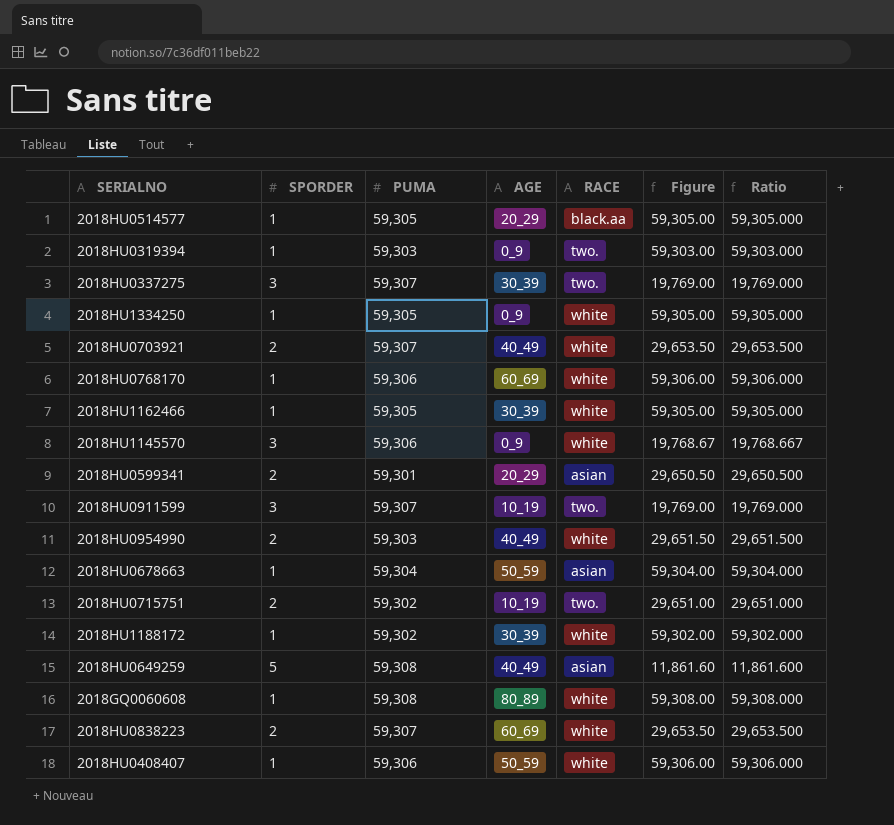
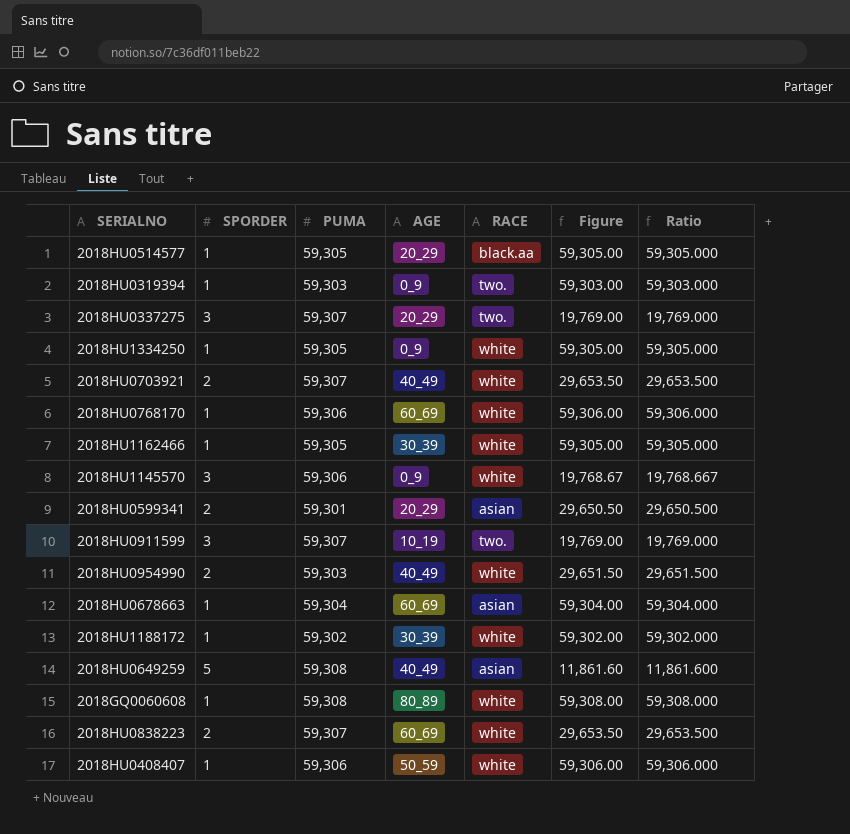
row 2018HU0715751: 2 | 59,302 | 10_19 | two. | 29,651.00 | 29,651.000 -> none
2018HU0337275 | AGE: 30_39 -> 20_29
2018HU0678663 | AGE: 50_59 -> 60_69

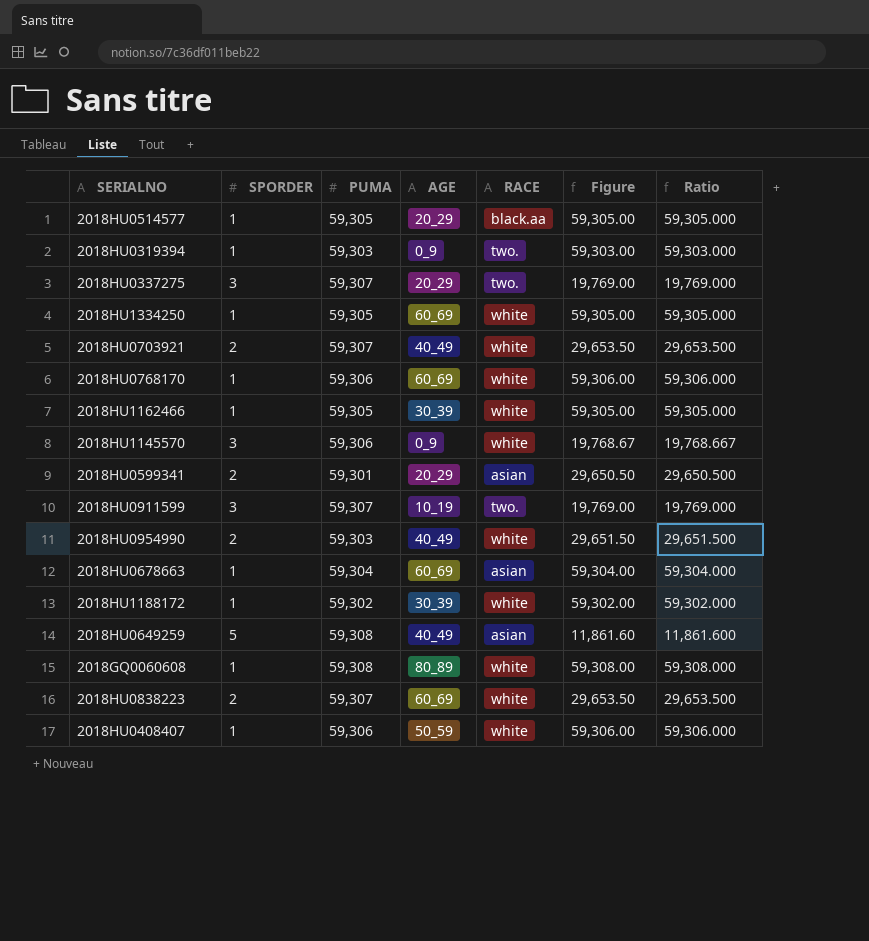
2018HU1334250 | AGE: 0_9 -> 60_69

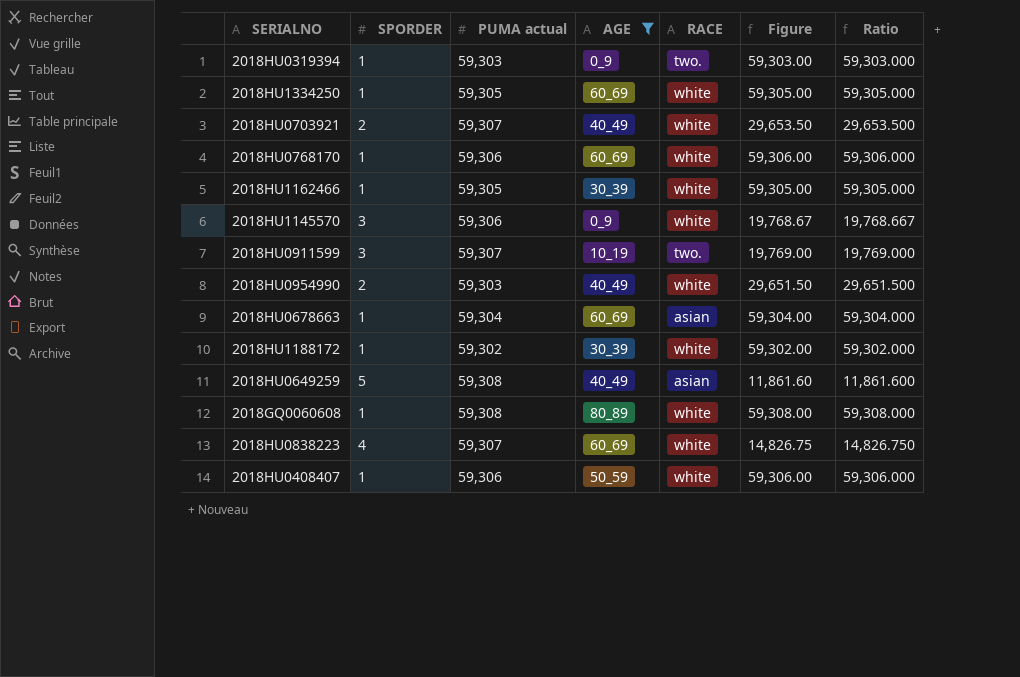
filter: none -> AGE != 20_29
column name: PUMA -> PUMA actual
2018HU0838223 | SPORDER: 2 -> 4
2018HU0838223 | Figure: 29,653.50 -> 14,826.75
2018HU0838223 | Ratio: 29,653.500 -> 14,826.750

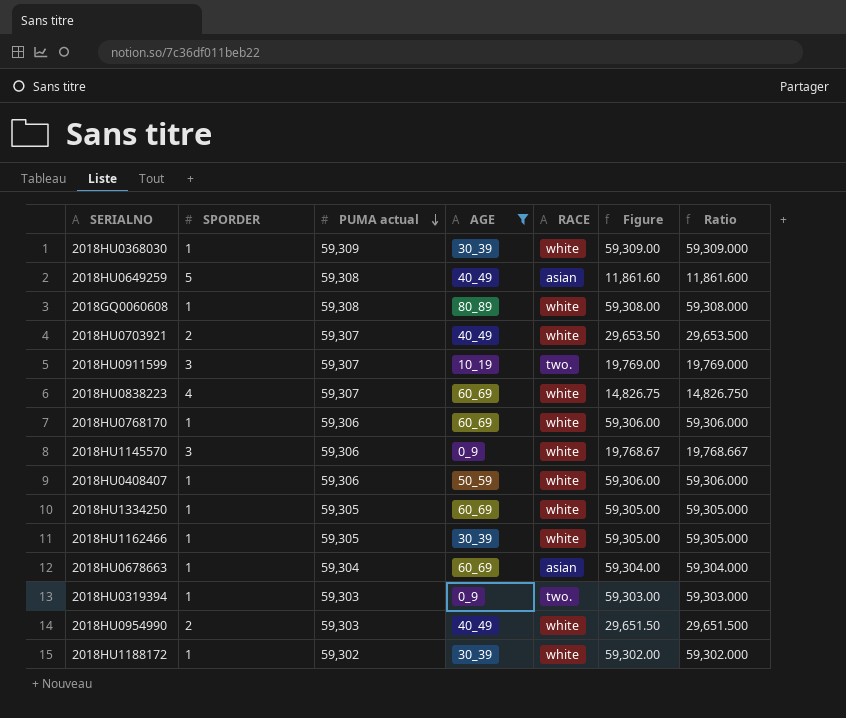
row order: none -> PUMA actual descending
row 2018HU0368030: none -> 1 | 59,309 | 30_39 | white | 59,309.00 | 59,309.000

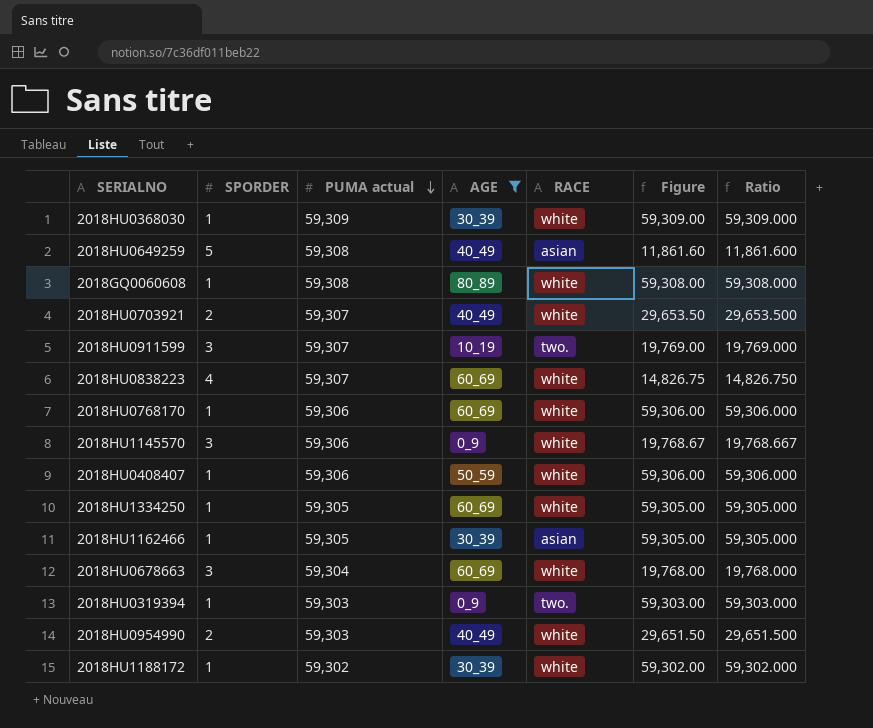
2018HU1162466 | RACE: white -> asian
2018HU0678663 | SPORDER: 1 -> 3
2018HU0678663 | RACE: asian -> white
2018HU0678663 | Figure: 59,304.00 -> 19,768.00
2018HU0678663 | Ratio: 59,304.000 -> 19,768.000

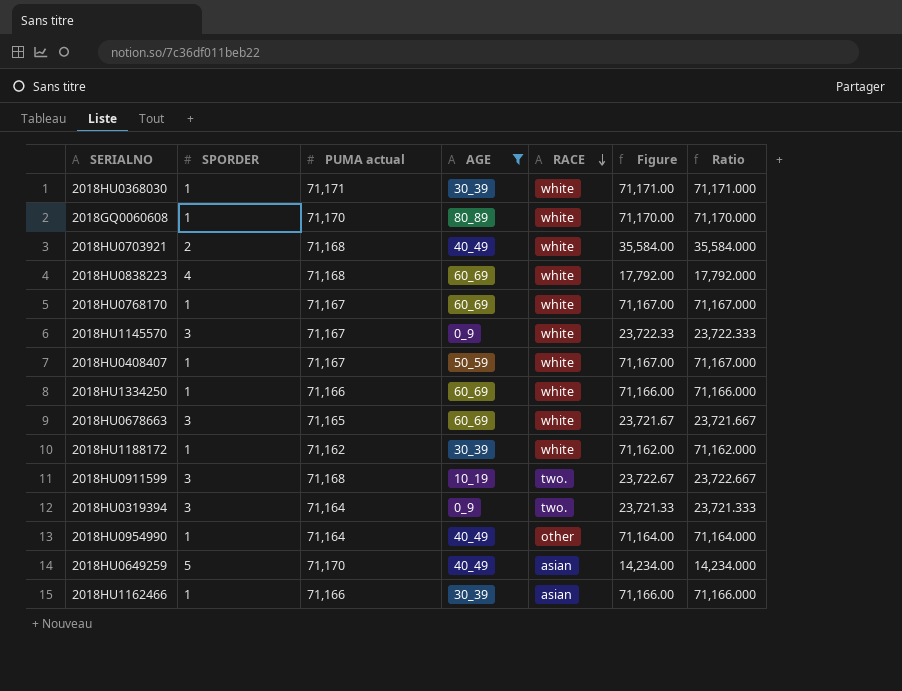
row order: PUMA actual descending -> RACE descending
2018HU0368030 | PUMA actual: 59,309 -> 71,171
2018HU0368030 | Figure: 59,309.00 -> 71,171.00
2018HU0368030 | Ratio: 59,309.000 -> 71,171.000
2018GQ0060608 | PUMA actual: 59,308 -> 71,170
2018GQ0060608 | Figure: 59,308.00 -> 71,170.00
2018GQ0060608 | Ratio: 59,308.000 -> 71,170.000
2018HU0703921 | PUMA actual: 59,307 -> 71,168
2018HU0703921 | Figure: 29,653.50 -> 35,584.00
2018HU0703921 | Ratio: 29,653.500 -> 35,584.000
2018HU0838223 | PUMA actual: 59,307 -> 71,168
2018HU0838223 | Figure: 14,826.75 -> 17,792.00
2018HU0838223 | Ratio: 14,826.750 -> 17,792.000
2018HU0768170 | PUMA actual: 59,306 -> 71,167
2018HU0768170 | Figure: 59,306.00 -> 71,167.00
2018HU0768170 | Ratio: 59,306.000 -> 71,167.000
2018HU1145570 | PUMA actual: 59,306 -> 71,167
2018HU1145570 | Figure: 19,768.67 -> 23,722.33
2018HU1145570 | Ratio: 19,768.667 -> 23,722.333
2018HU0408407 | PUMA actual: 59,306 -> 71,167
2018HU0408407 | Figure: 59,306.00 -> 71,167.00
2018HU0408407 | Ratio: 59,306.000 -> 71,167.000
2018HU1334250 | PUMA actual: 59,305 -> 71,166
2018HU1334250 | Figure: 59,305.00 -> 71,166.00
2018HU1334250 | Ratio: 59,305.000 -> 71,166.000
2018HU0678663 | PUMA actual: 59,304 -> 71,165
2018HU0678663 | Figure: 19,768.00 -> 23,721.67
2018HU0678663 | Ratio: 19,768.000 -> 23,721.667
2018HU1188172 | PUMA actual: 59,302 -> 71,162
2018HU1188172 | Figure: 59,302.00 -> 71,162.00
2018HU1188172 | Ratio: 59,302.000 -> 71,162.000
2018HU0911599 | PUMA actual: 59,307 -> 71,168
2018HU0911599 | Figure: 19,769.00 -> 23,722.67
2018HU0911599 | Ratio: 19,769.000 -> 23,722.667
2018HU0319394 | SPORDER: 1 -> 3
2018HU0319394 | PUMA actual: 59,303 -> 71,164
2018HU0319394 | Figure: 59,303.00 -> 23,721.33
2018HU0319394 | Ratio: 59,303.000 -> 23,721.333
2018HU0954990 | SPORDER: 2 -> 1
2018HU0954990 | PUMA actual: 59,303 -> 71,164
2018HU0954990 | RACE: white -> other
2018HU0954990 | Figure: 29,651.50 -> 71,164.00
2018HU0954990 | Ratio: 29,651.500 -> 71,164.000
2018HU0649259 | PUMA actual: 59,308 -> 71,170
2018HU0649259 | Figure: 11,861.60 -> 14,234.00
2018HU0649259 | Ratio: 11,861.600 -> 14,234.000
2018HU1162466 | PUMA actual: 59,305 -> 71,166
2018HU1162466 | Figure: 59,305.00 -> 71,166.00
2018HU1162466 | Ratio: 59,305.000 -> 71,166.000

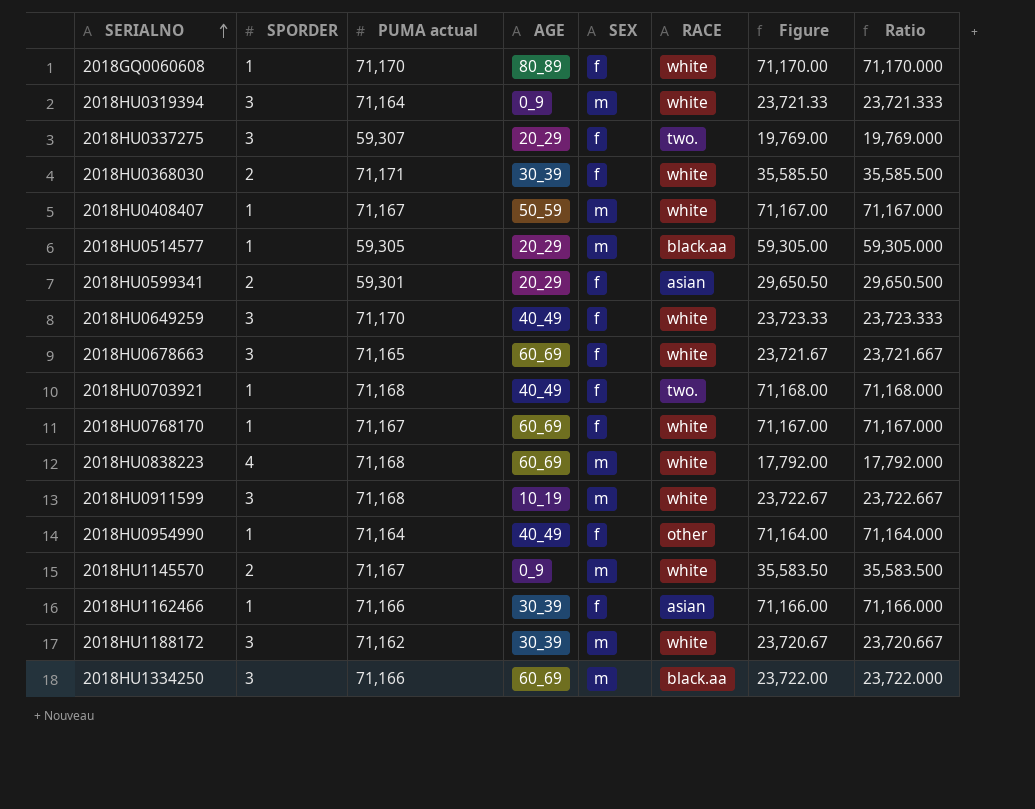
filter: AGE != 20_29 -> none
row order: RACE descending -> SERIALNO ascending
column SEX | position: none -> 5
2018HU0319394 | RACE: two. -> white
2018HU0368030 | SPORDER: 1 -> 2
2018HU0368030 | Figure: 71,171.00 -> 35,585.50
2018HU0368030 | Ratio: 71,171.000 -> 35,585.500
2018HU0649259 | SPORDER: 5 -> 3
2018HU0649259 | RACE: asian -> white
2018HU0649259 | Figure: 14,234.00 -> 23,723.33
2018HU0649259 | Ratio: 14,234.000 -> 23,723.333
2018HU0703921 | SPORDER: 2 -> 1
2018HU0703921 | RACE: white -> two.
2018HU0703921 | Figure: 35,584.00 -> 71,168.00
2018HU0703921 | Ratio: 35,584.000 -> 71,168.000
2018HU0911599 | RACE: two. -> white
2018HU1145570 | SPORDER: 3 -> 2
2018HU1145570 | Figure: 23,722.33 -> 35,583.50
2018HU1145570 | Ratio: 23,722.333 -> 35,583.500
2018HU1188172 | SPORDER: 1 -> 3
2018HU1188172 | Figure: 71,162.00 -> 23,720.67
2018HU1188172 | Ratio: 71,162.000 -> 23,720.667
2018HU1334250 | SPORDER: 1 -> 3
2018HU1334250 | RACE: white -> black.aa
2018HU1334250 | Figure: 71,166.00 -> 23,722.00
2018HU1334250 | Ratio: 71,166.000 -> 23,722.000

